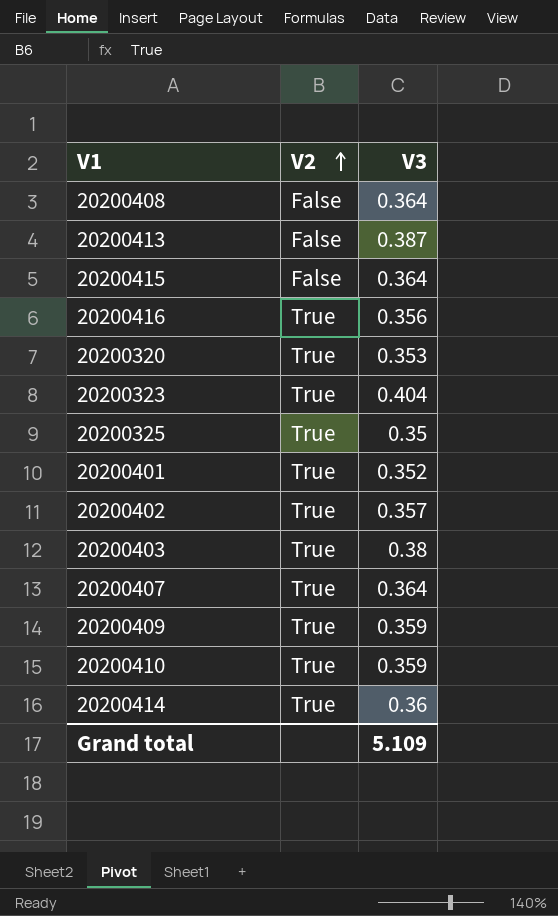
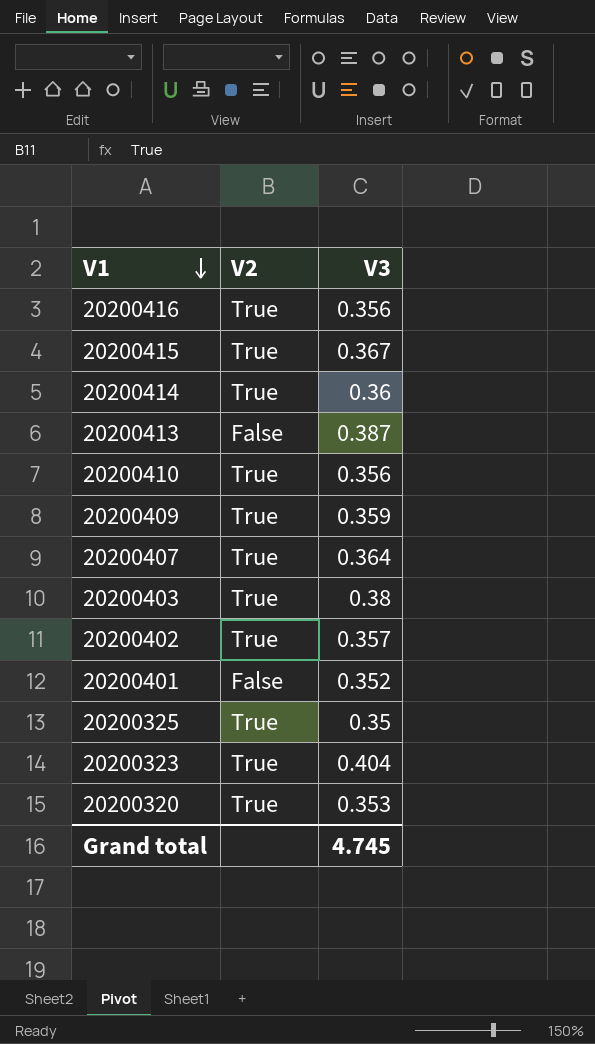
row order: V2 ascending -> V1 descending
row 20200408: False | 0.364 -> none
20200415 | V2: False -> True
20200415 | V3: 0.364 -> 0.367
20200410 | V3: 0.359 -> 0.356
20200401 | V2: True -> False
Grand total | V3: 5.109 -> 4.745

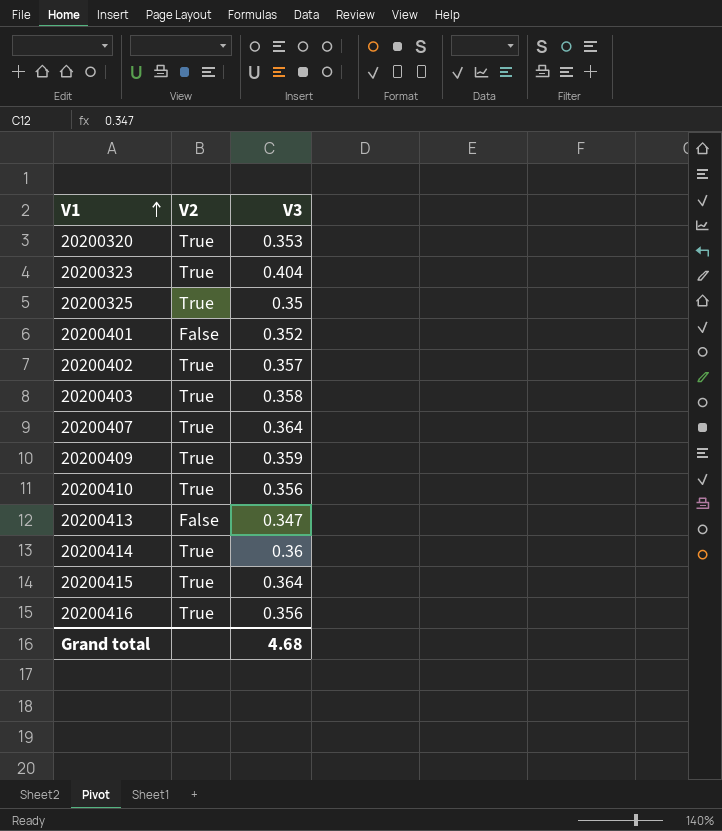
row order: V1 descending -> V1 ascending
20200403 | V3: 0.38 -> 0.358
20200413 | V3: 0.387 -> 0.347
20200415 | V3: 0.367 -> 0.364
Grand total | V3: 4.745 -> 4.68

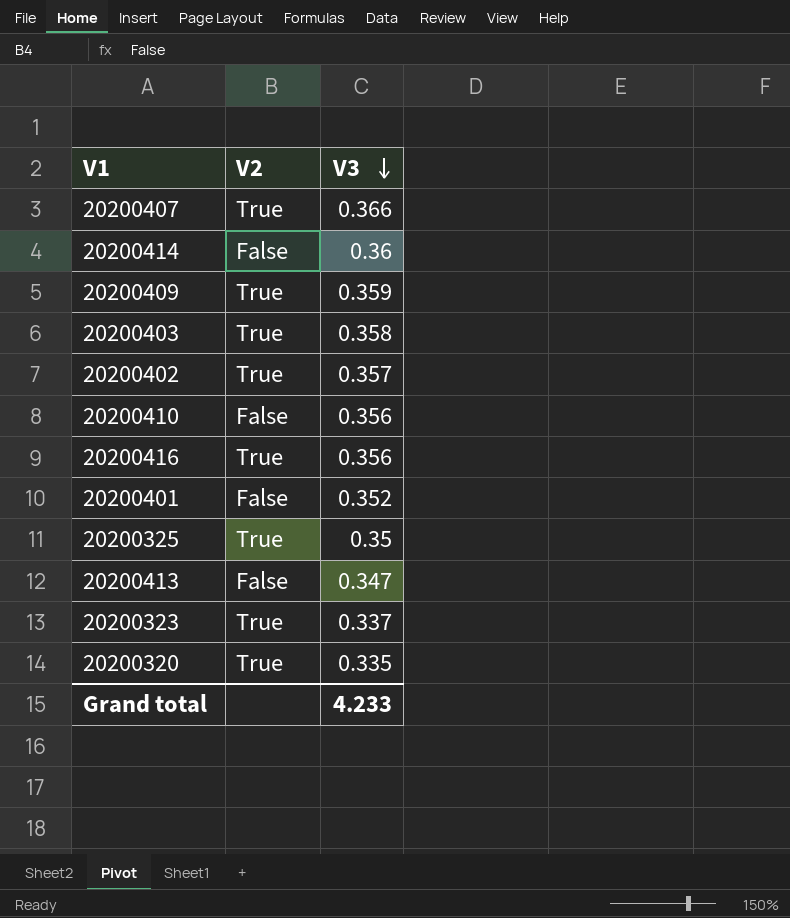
row order: V1 ascending -> V3 descending
row 20200415: True | 0.364 -> none
20200407 | V3: 0.364 -> 0.366
20200414 | V2: True -> False
20200410 | V2: True -> False
20200323 | V3: 0.404 -> 0.337
20200320 | V3: 0.353 -> 0.335
Grand total | V3: 4.68 -> 4.233

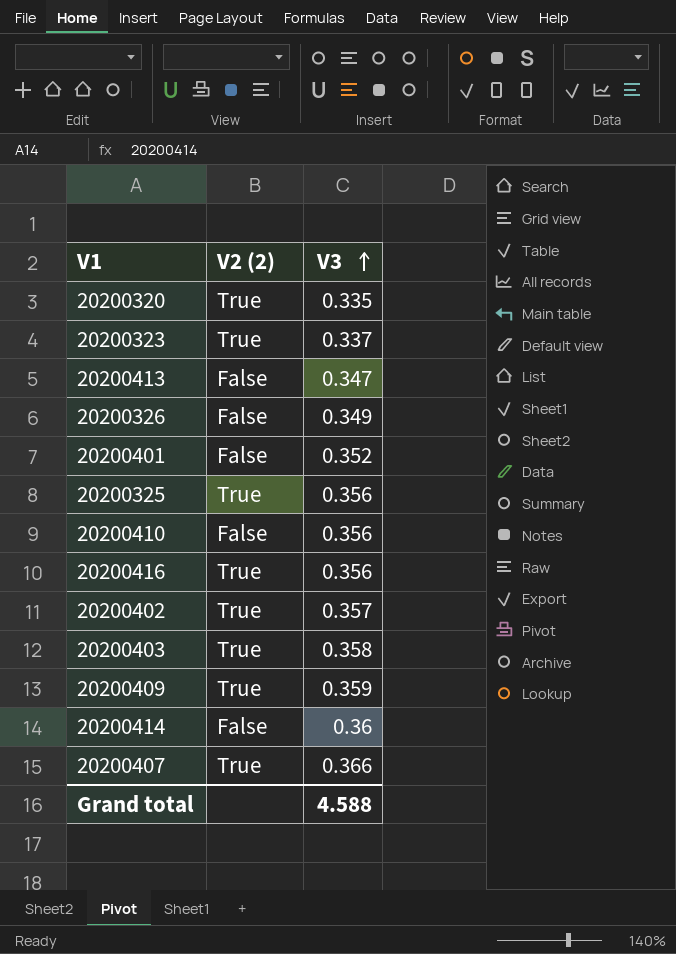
row order: V3 descending -> V3 ascending
column name: V2 -> V2 (2)
row 20200326: none -> False | 0.349
20200325 | V3: 0.35 -> 0.356
Grand total | V3: 4.233 -> 4.588

